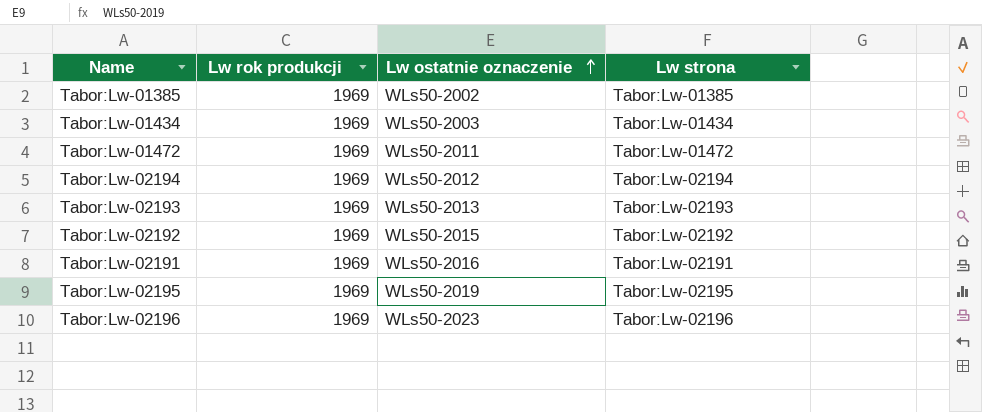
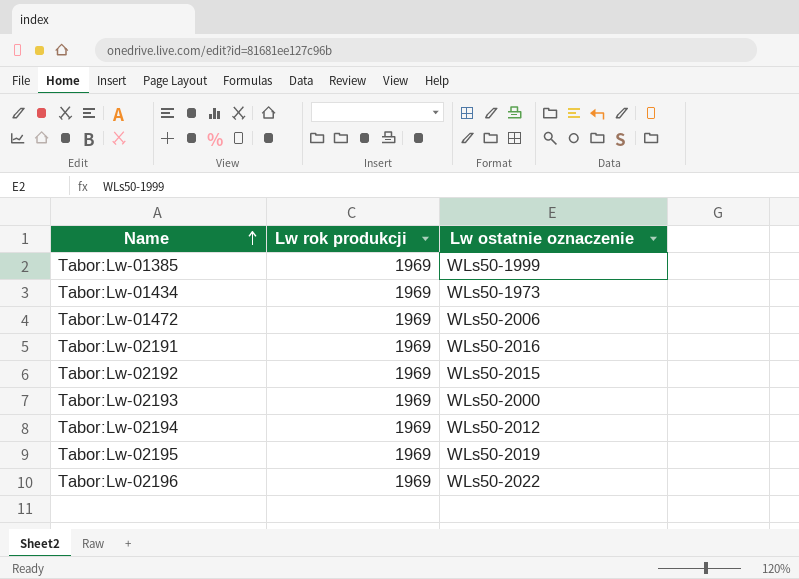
row order: Lw ostatnie oznaczenie ascending -> Name ascending
column Lw strona | position: 4 -> none
Tabor:Lw-01385 | Lw ostatnie oznaczenie: WLs50-2002 -> WLs50-1999
Tabor:Lw-01434 | Lw ostatnie oznaczenie: WLs50-2003 -> WLs50-1973
Tabor:Lw-01472 | Lw ostatnie oznaczenie: WLs50-2011 -> WLs50-2006
Tabor:Lw-02193 | Lw ostatnie oznaczenie: WLs50-2013 -> WLs50-2000
Tabor:Lw-02196 | Lw ostatnie oznaczenie: WLs50-2023 -> WLs50-2022

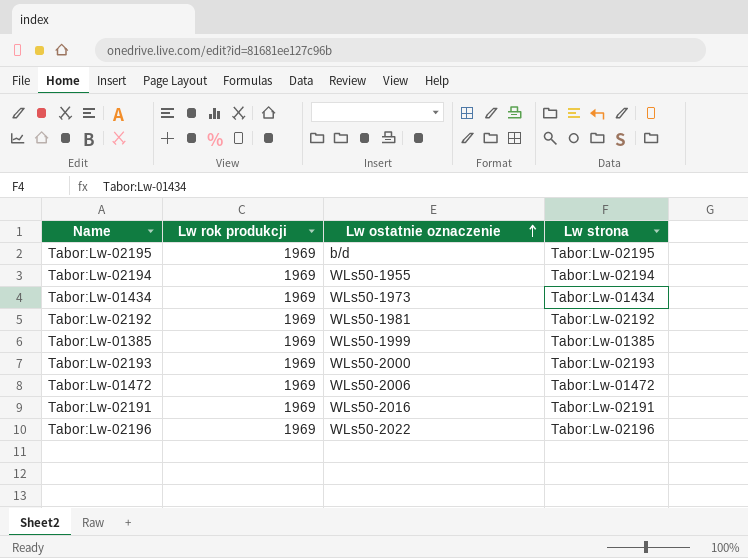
row order: Name ascending -> Lw ostatnie oznaczenie ascending
column Lw strona | position: none -> 4
Tabor:Lw-02195 | Lw ostatnie oznaczenie: WLs50-2019 -> b/d
Tabor:Lw-02194 | Lw ostatnie oznaczenie: WLs50-2012 -> WLs50-1955
Tabor:Lw-02192 | Lw ostatnie oznaczenie: WLs50-2015 -> WLs50-1981

